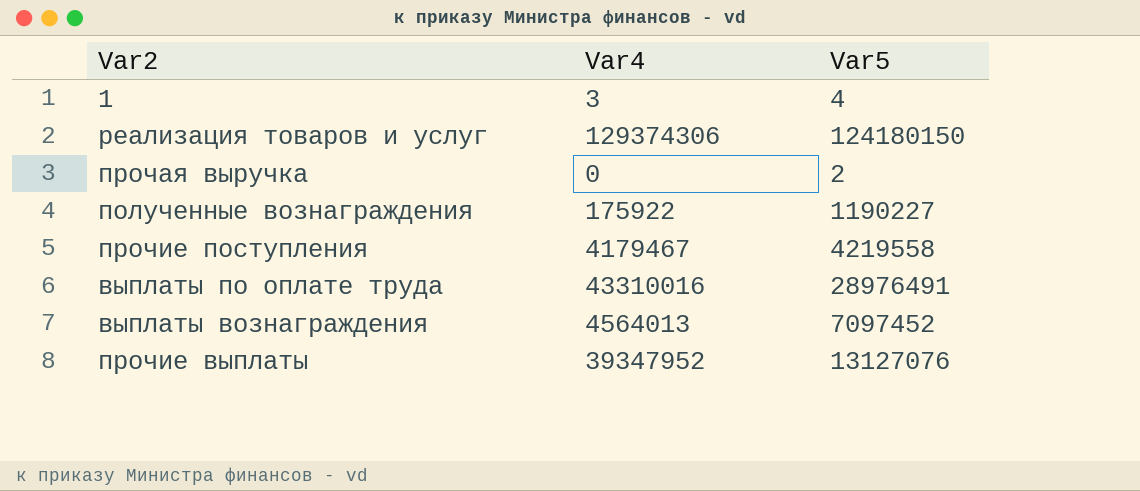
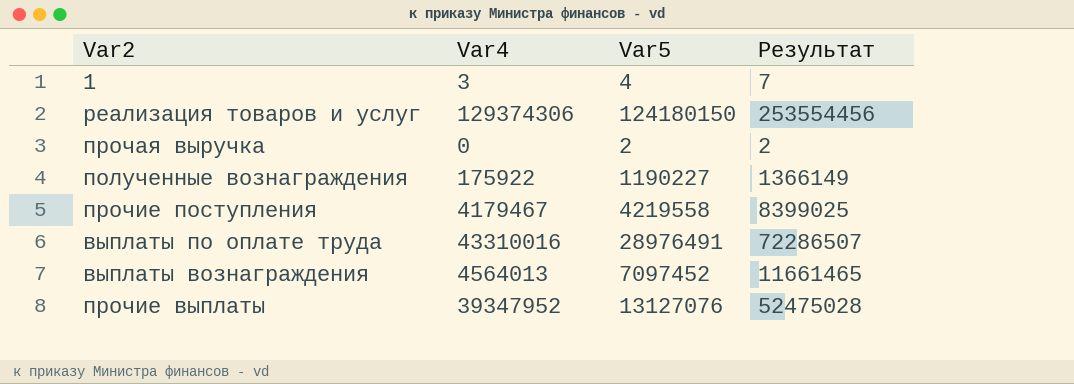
column Результат | formula: none -> [Var4] + [Var5]

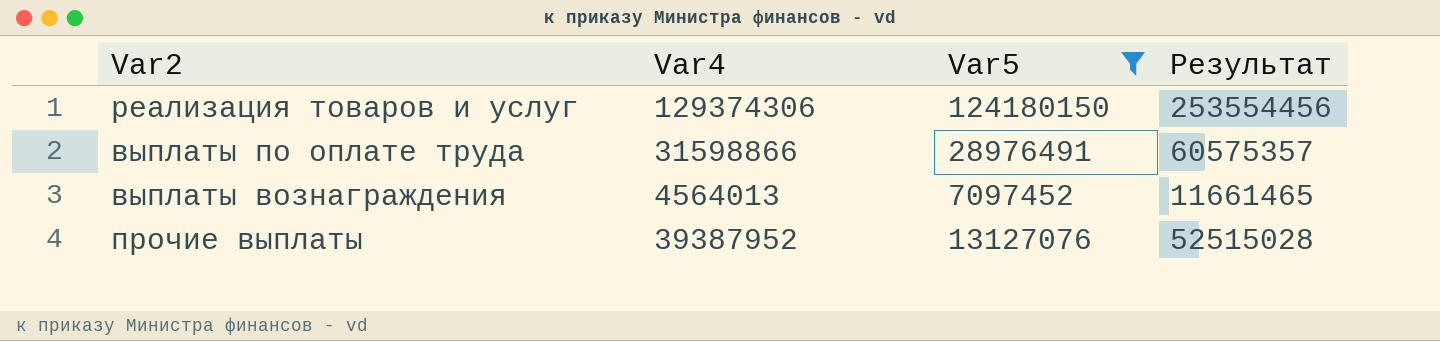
filter: none -> Var5 >= 7097452
выплаты по оплате труда | Var4: 43310016 -> 31598866
выплаты по оплате труда | Результат: 72286507 -> 60575357
прочие выплаты | Var4: 39347952 -> 39387952
прочие выплаты | Результат: 52475028 -> 52515028

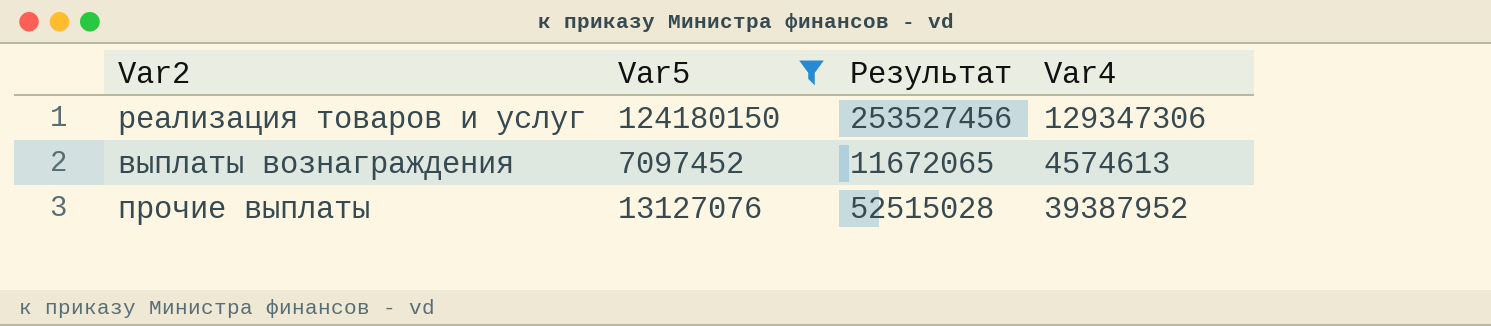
column Var4 | position: 2 -> 4
row выплаты по оплате труда: 31598866 | 28976491 | 60575357 -> none
реализация товаров и услуг | Результат: 253554456 -> 253527456
реализация товаров и услуг | Var4: 129374306 -> 129347306
выплаты вознаграждения | Результат: 11661465 -> 11672065
выплаты вознаграждения | Var4: 4564013 -> 4574613

